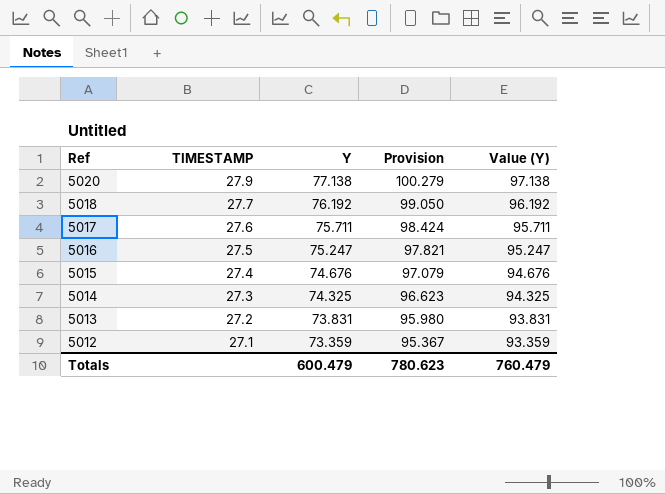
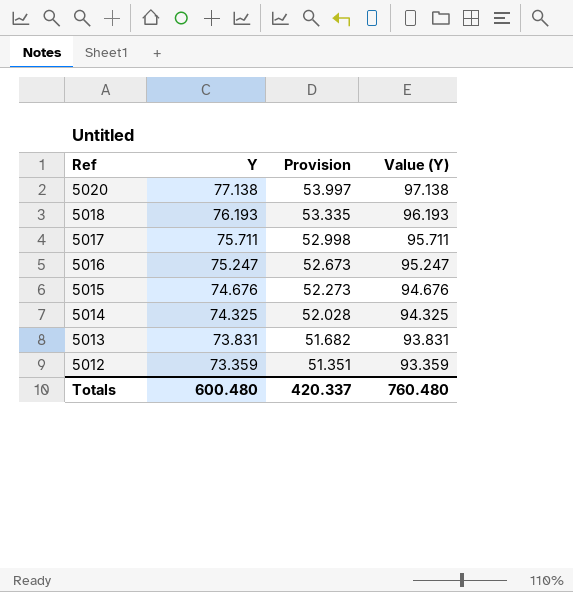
column TIMESTAMP | position: 2 -> none
column Provision | formula: [Y] * 1.3 -> [Y] * 0.7
5018 | Y: 76.192 -> 76.193
5018 | Value (Y): 96.192 -> 96.193
Totals | Y: 600.479 -> 600.480
Totals | Provision: 780.623 -> 420.337
Totals | Value (Y): 760.479 -> 760.480

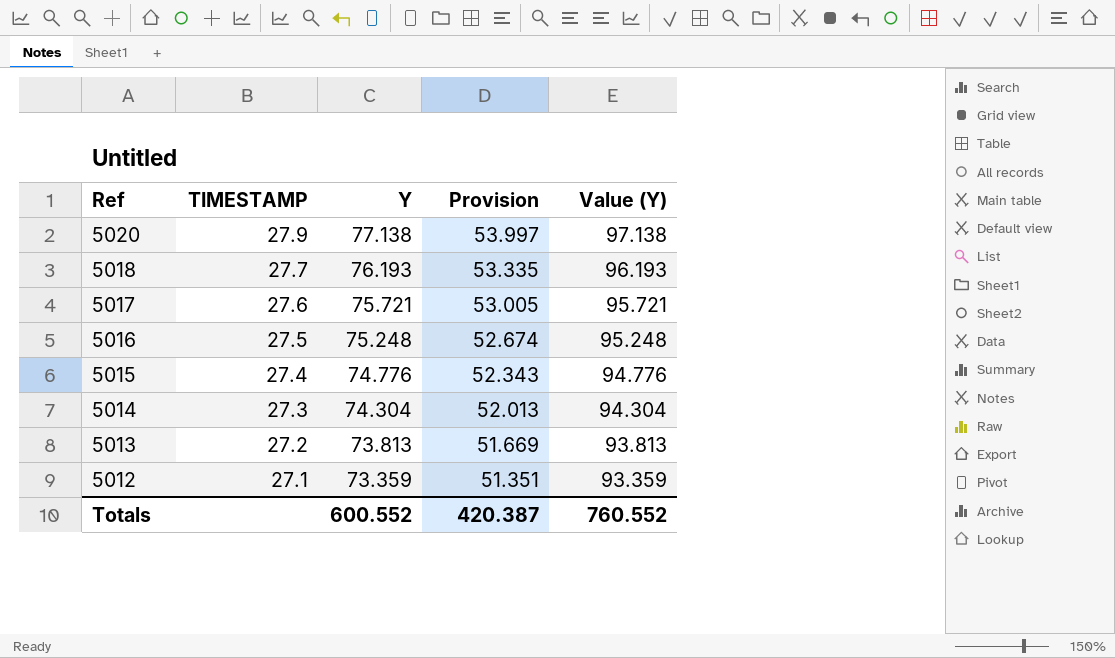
column TIMESTAMP | position: none -> 2
5017 | Y: 75.711 -> 75.721
5017 | Provision: 52.998 -> 53.005
5017 | Value (Y): 95.711 -> 95.721
5016 | Y: 75.247 -> 75.248
5016 | Provision: 52.673 -> 52.674
5016 | Value (Y): 95.247 -> 95.248
5015 | Y: 74.676 -> 74.776
5015 | Provision: 52.273 -> 52.343
5015 | Value (Y): 94.676 -> 94.776
5014 | Y: 74.325 -> 74.304
5014 | Provision: 52.028 -> 52.013
5014 | Value (Y): 94.325 -> 94.304
5013 | Y: 73.831 -> 73.813
5013 | Provision: 51.682 -> 51.669
5013 | Value (Y): 93.831 -> 93.813
Totals | Y: 600.480 -> 600.552
Totals | Provision: 420.337 -> 420.387
Totals | Value (Y): 760.480 -> 760.552

